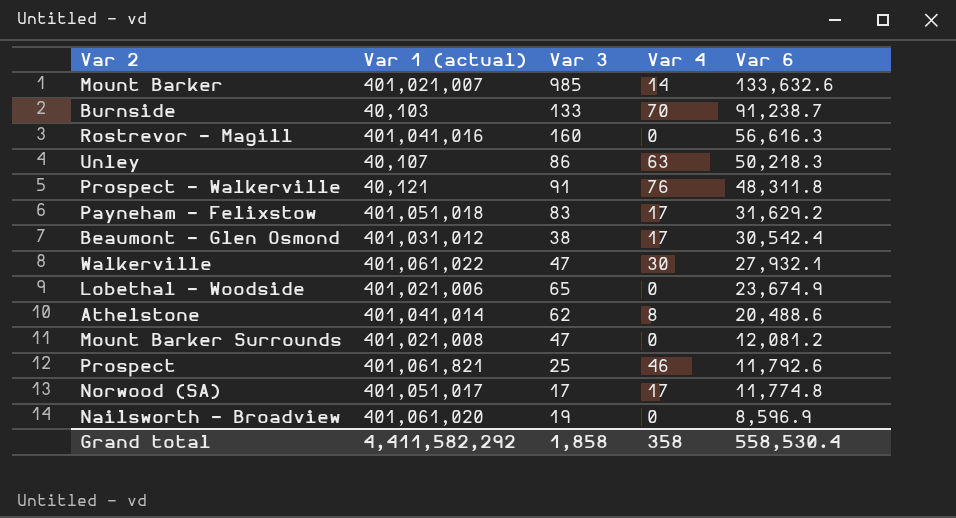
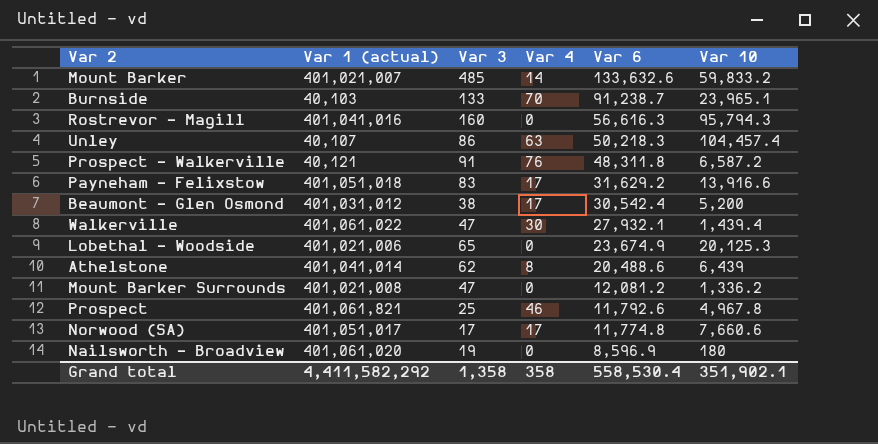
column Var 10 | position: none -> 6
Mount Barker | Var 3: 985 -> 485
Grand total | Var 3: 1,858 -> 1,358

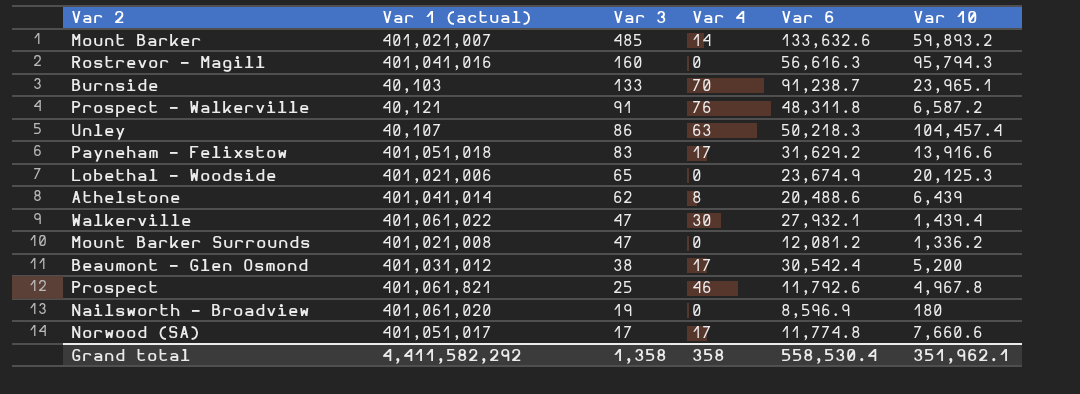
row order: Var 6 descending -> Var 3 descending
Mount Barker | Var 10: 59,833.2 -> 59,893.2
Grand total | Var 10: 351,902.1 -> 351,962.1

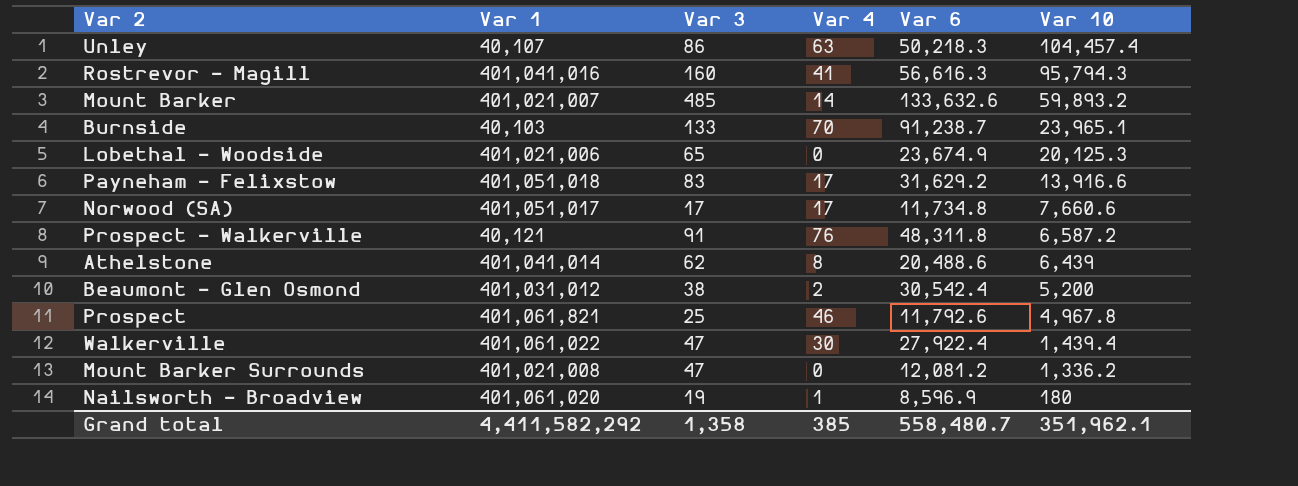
row order: Var 3 descending -> Var 10 descending
column name: Var 1 (actual) -> Var 1
Rostrevor - Magill | Var 4: 0 -> 41
Norwood (SA) | Var 6: 11,774.8 -> 11,734.8
Beaumont - Glen Osmond | Var 4: 17 -> 2
Walkerville | Var 6: 27,932.1 -> 27,922.4
Nailsworth - Broadview | Var 4: 0 -> 1
Grand total | Var 4: 358 -> 385
Grand total | Var 6: 558,530.4 -> 558,480.7

